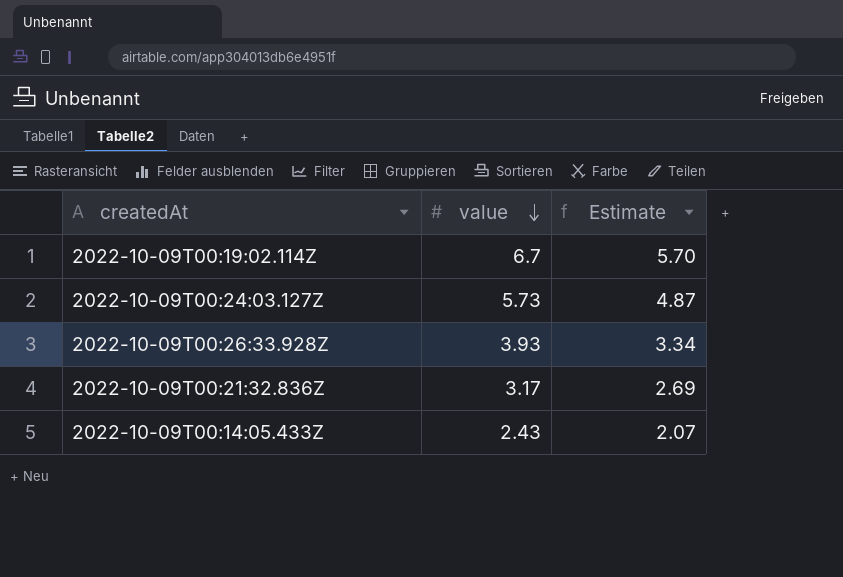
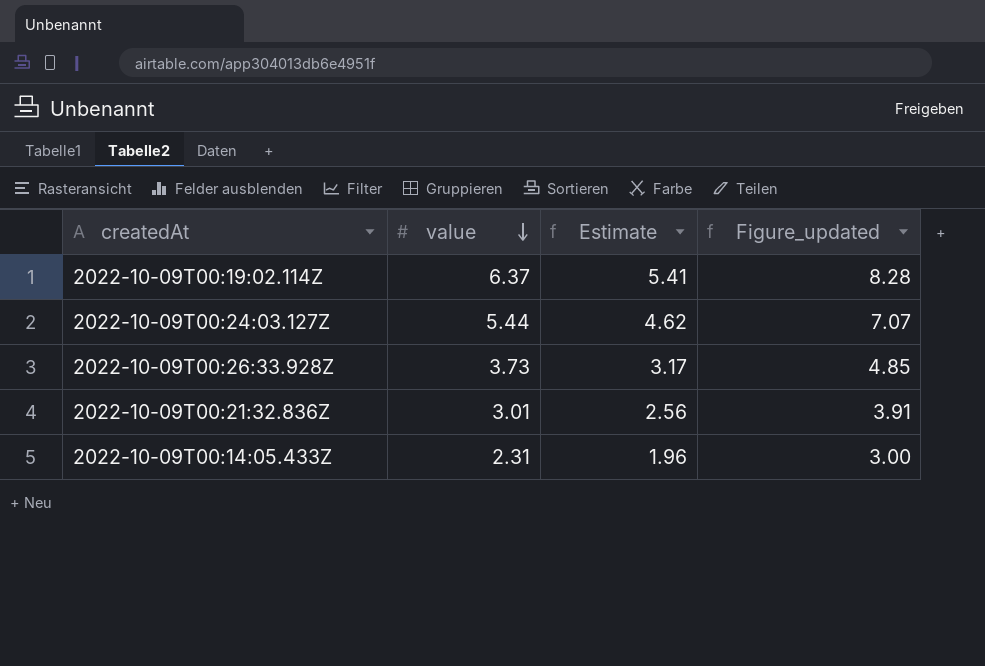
column Figure_updated | formula: none -> [value] * 1.3
2022-10-09T00:19:02.114Z | value: 6.7 -> 6.37
2022-10-09T00:19:02.114Z | Estimate: 5.70 -> 5.41
2022-10-09T00:24:03.127Z | value: 5.73 -> 5.44
2022-10-09T00:24:03.127Z | Estimate: 4.87 -> 4.62
2022-10-09T00:26:33.928Z | value: 3.93 -> 3.73
2022-10-09T00:26:33.928Z | Estimate: 3.34 -> 3.17
2022-10-09T00:21:32.836Z | value: 3.17 -> 3.01
2022-10-09T00:21:32.836Z | Estimate: 2.69 -> 2.56
2022-10-09T00:14:05.433Z | value: 2.43 -> 2.31
2022-10-09T00:14:05.433Z | Estimate: 2.07 -> 1.96

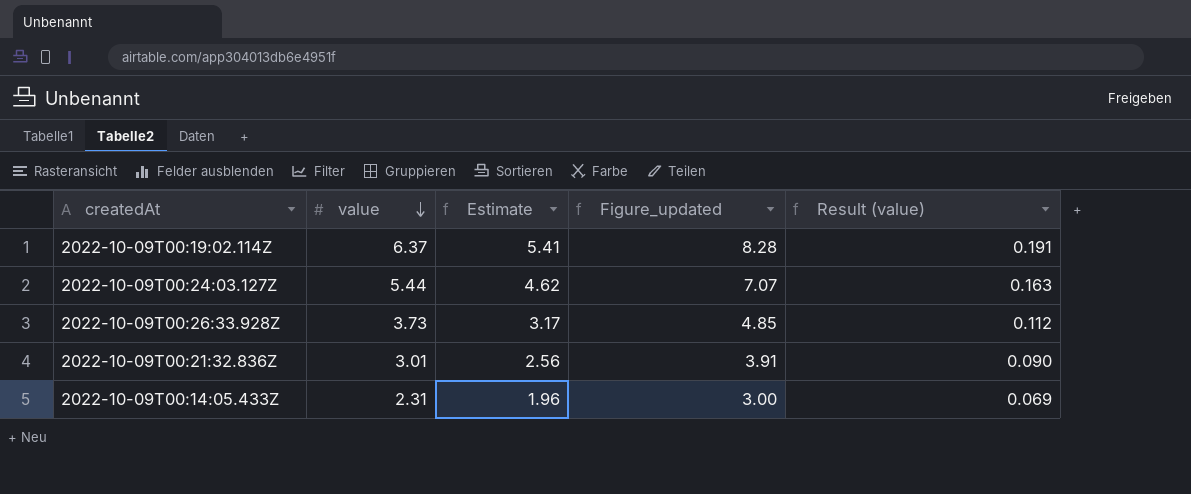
column Result (value) | formula: none -> [value] * 0.03

